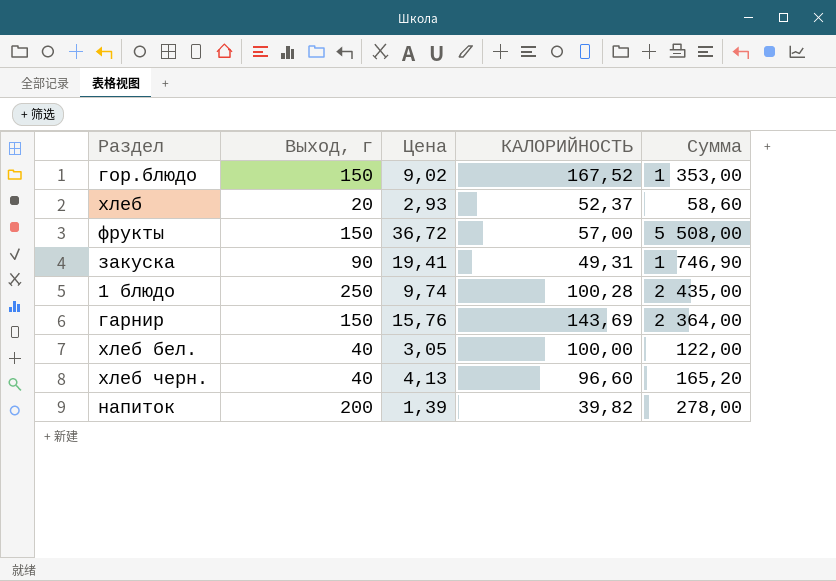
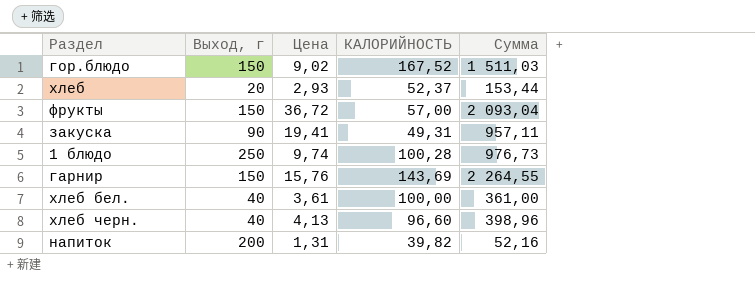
column Сумма | formula: [Выход, г] * [Цена] -> [Цена] * [КАЛОРИЙНОСТЬ]
хлеб бел. | Цена: 3,05 -> 3,61
напиток | Цена: 1,39 -> 1,31

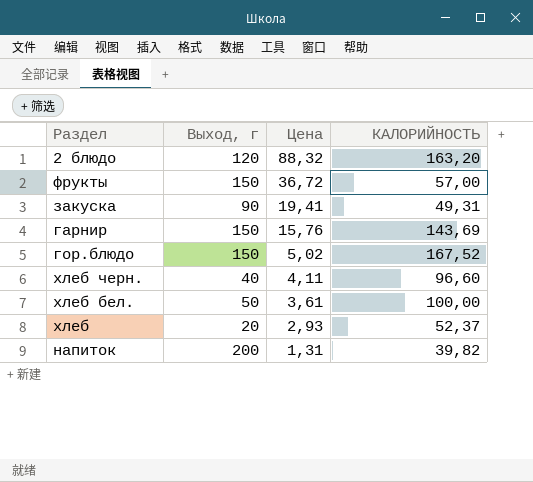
row order: none -> Цена descending
column Сумма | formula: [Цена] * [КАЛОРИЙНОСТЬ] -> none
row 1 блюдо: 250 | 9,74 | 100,28 | 976,73 -> none
row 2 блюдо: none -> 120 | 88,32 | 163,20
гор.блюдо | Цена: 9,02 -> 5,02
хлеб черн. | Цена: 4,13 -> 4,11
хлеб бел. | Выход, г: 40 -> 50

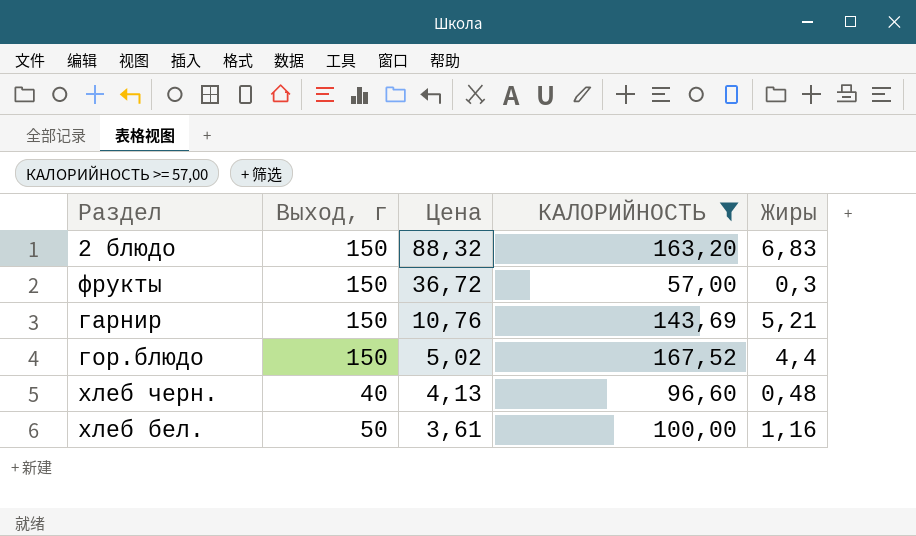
filter: none -> КАЛОРИЙНОСТЬ >= 57,00
column Жиры | position: none -> 5
2 блюдо | Выход, г: 120 -> 150
гарнир | Цена: 15,76 -> 10,76
хлеб черн. | Цена: 4,11 -> 4,13

